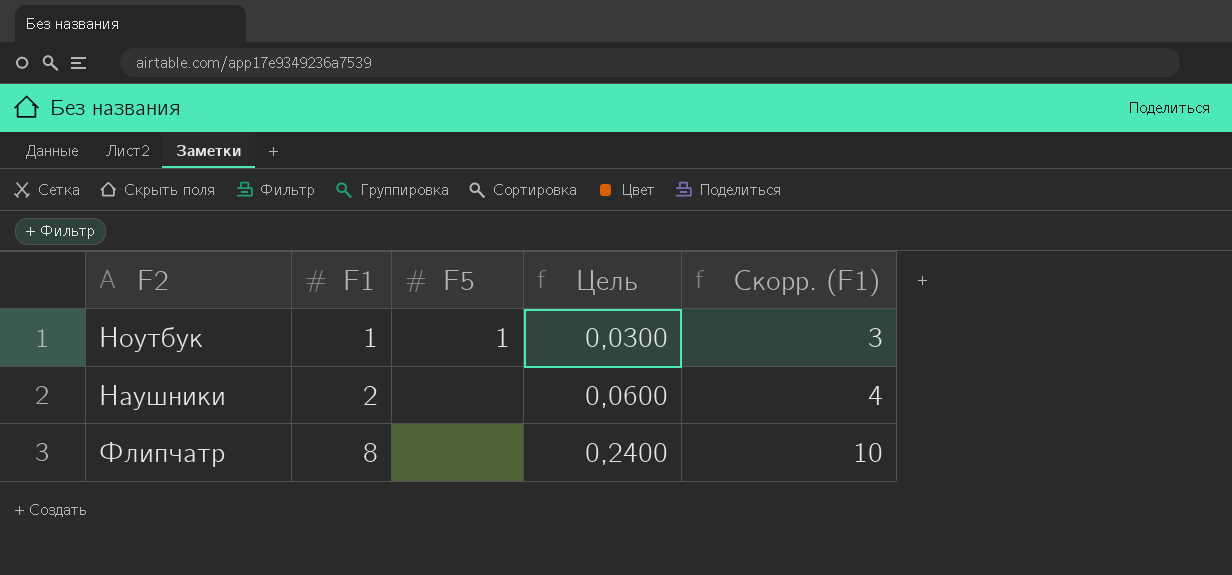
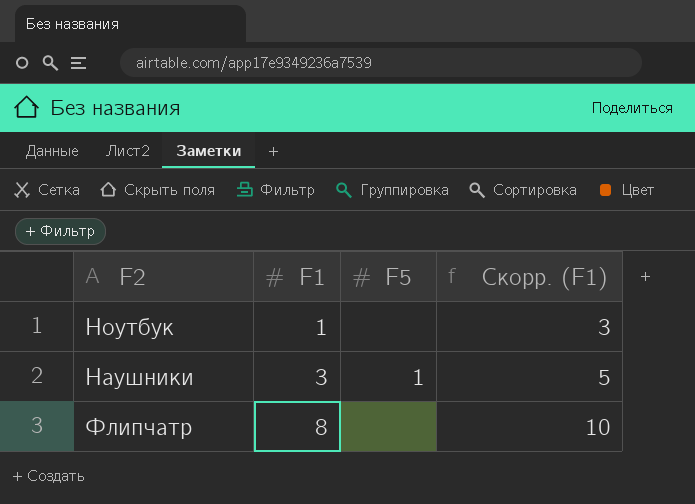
column Цель | formula: [F1] * 0,03 -> none
Ноутбук | F5: 1 -> none
Наушники | F1: 2 -> 3
Наушники | F5: none -> 1
Наушники | Скорр. (F1): 4 -> 5

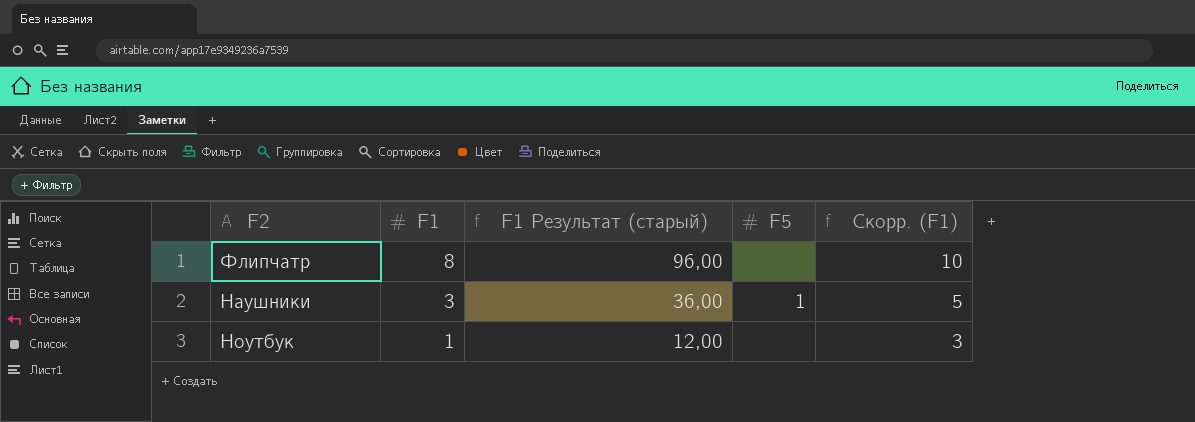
row order: F1 ascending -> F1 descending
column F1 Результат (старый) | formula: none -> [F1] * 12

